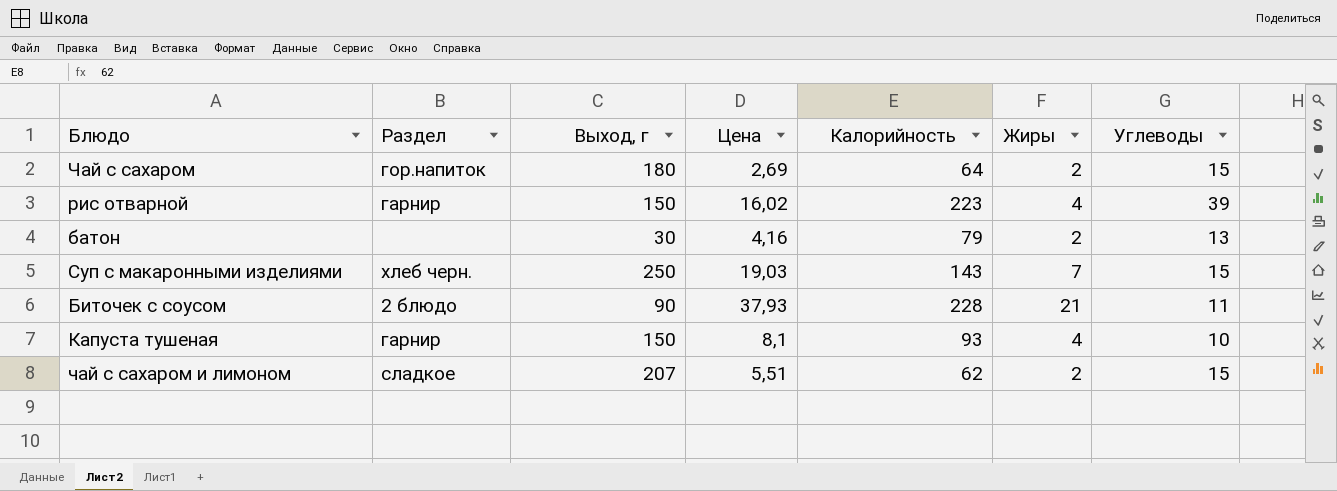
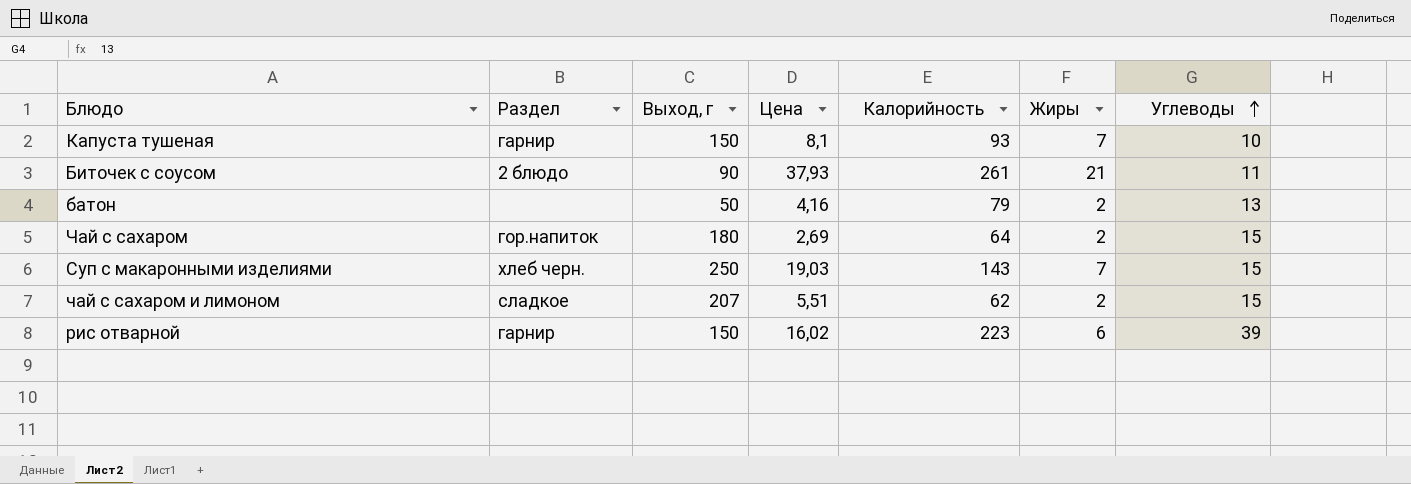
row order: none -> Углеводы ascending
Капуста тушеная | Жиры: 4 -> 7
Биточек с соусом | Калорийность: 228 -> 261
батон | Выход, г: 30 -> 50
рис отварной | Жиры: 4 -> 6

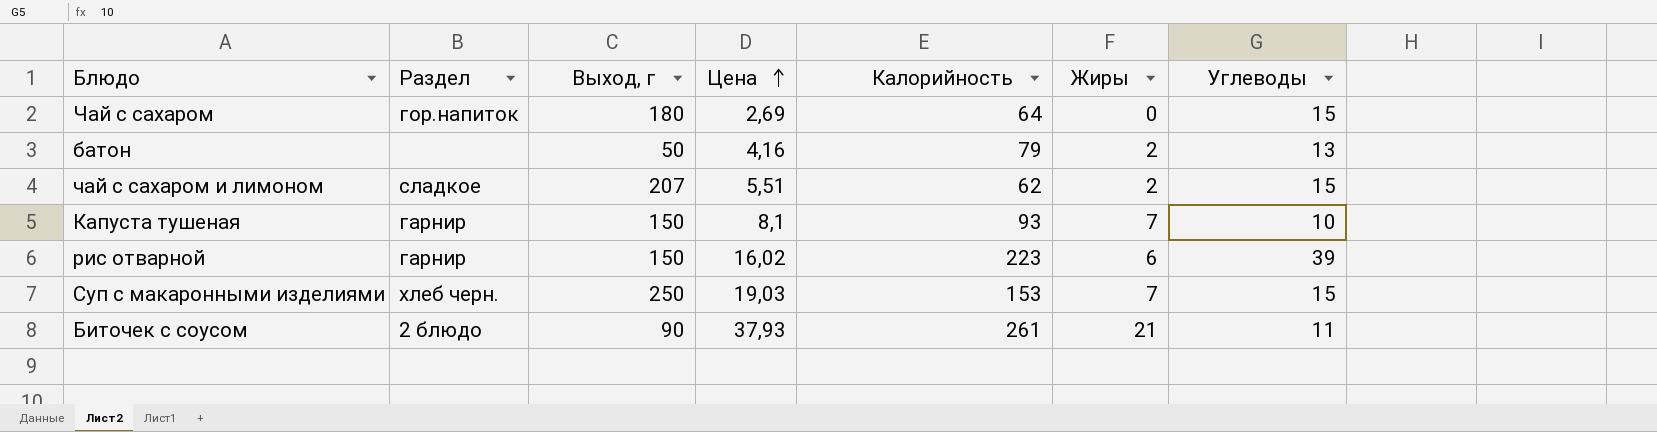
row order: Углеводы ascending -> Цена ascending
Чай с сахаром | Жиры: 2 -> 0
Суп с макаронными изделиями | Калорийность: 143 -> 153

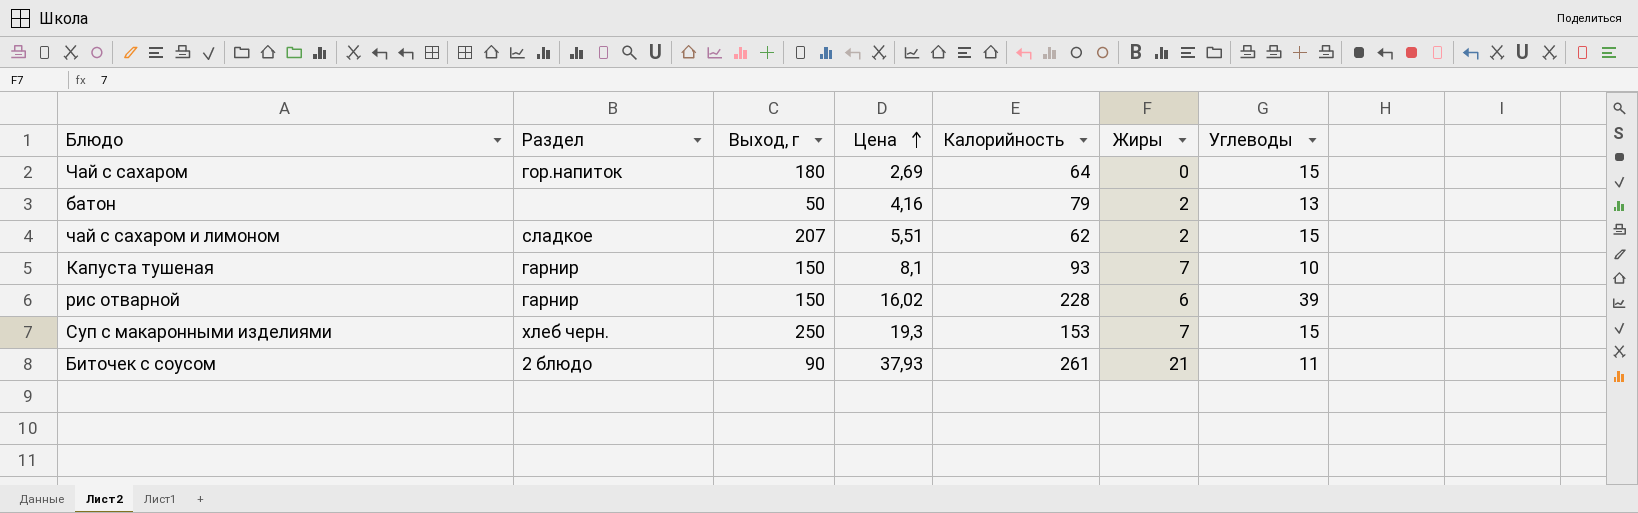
рис отварной | Калорийность: 223 -> 228
Суп с макаронными изделиями | Цена: 19,03 -> 19,3

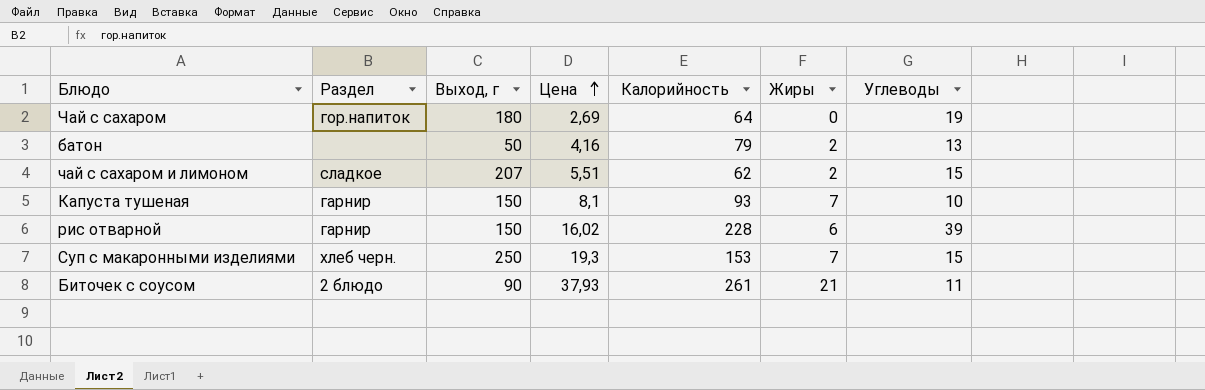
Чай с сахаром | Углеводы: 15 -> 19

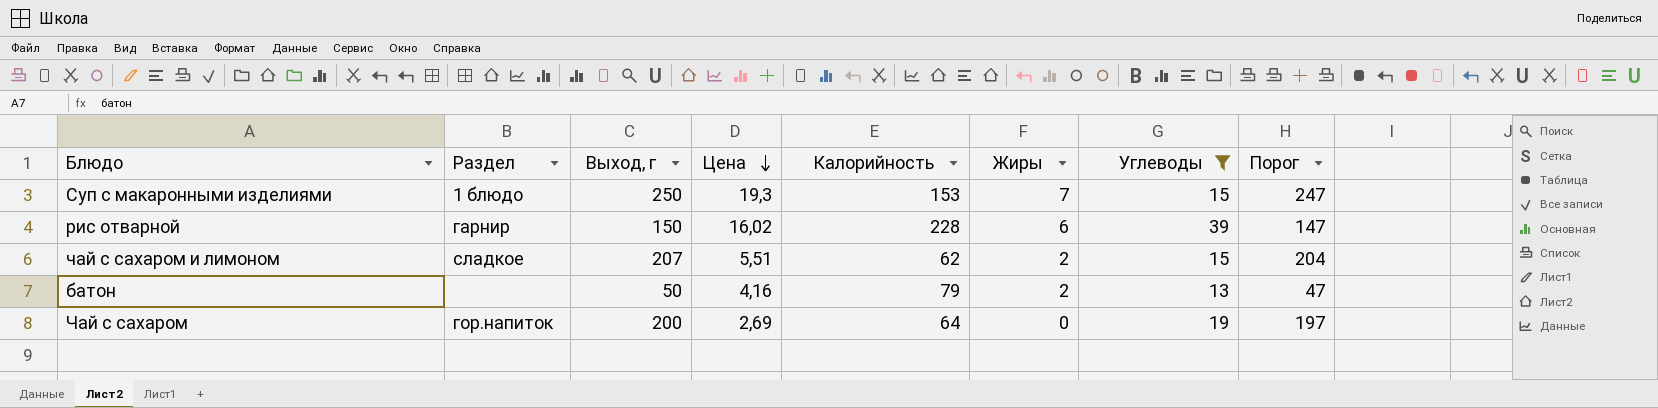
filter: none -> Углеводы >= 13
row order: Цена ascending -> Цена descending
column Порог | formula: none -> [Выход, г] - 3
Суп с макаронными изделиями | Раздел: хлеб черн. -> 1 блюдо
Чай с сахаром | Выход, г: 180 -> 200

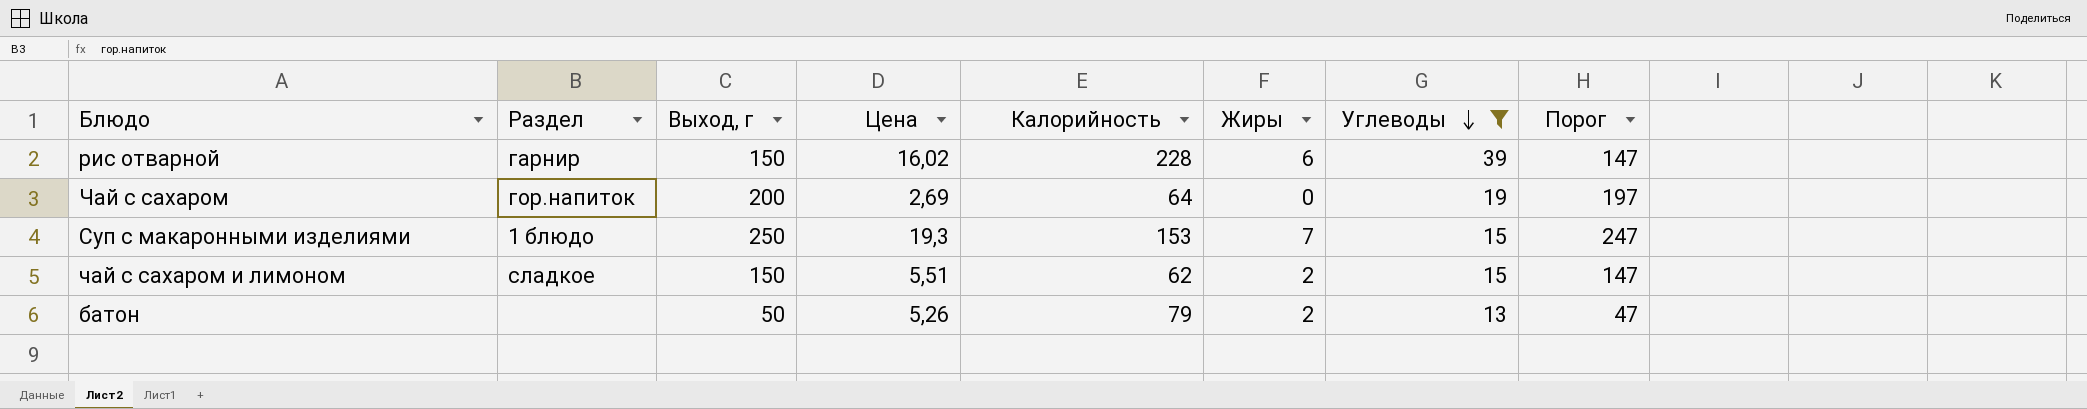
row order: Цена descending -> Углеводы descending
чай с сахаром и лимоном | Выход, г: 207 -> 150
чай с сахаром и лимоном | Порог: 204 -> 147
батон | Цена: 4,16 -> 5,26

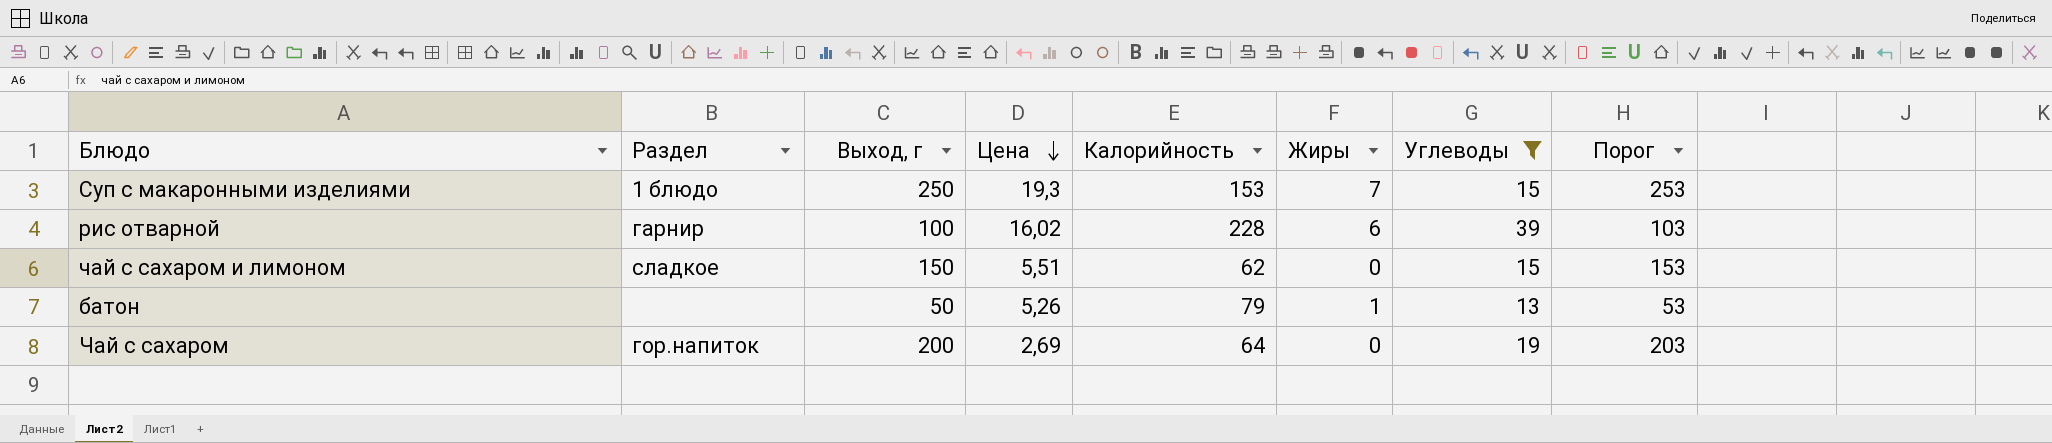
row order: Углеводы descending -> Цена descending
column Порог | formula: [Выход, г] - 3 -> [Выход, г] + 3
рис отварной | Выход, г: 150 -> 100
чай с сахаром и лимоном | Жиры: 2 -> 0
батон | Жиры: 2 -> 1

